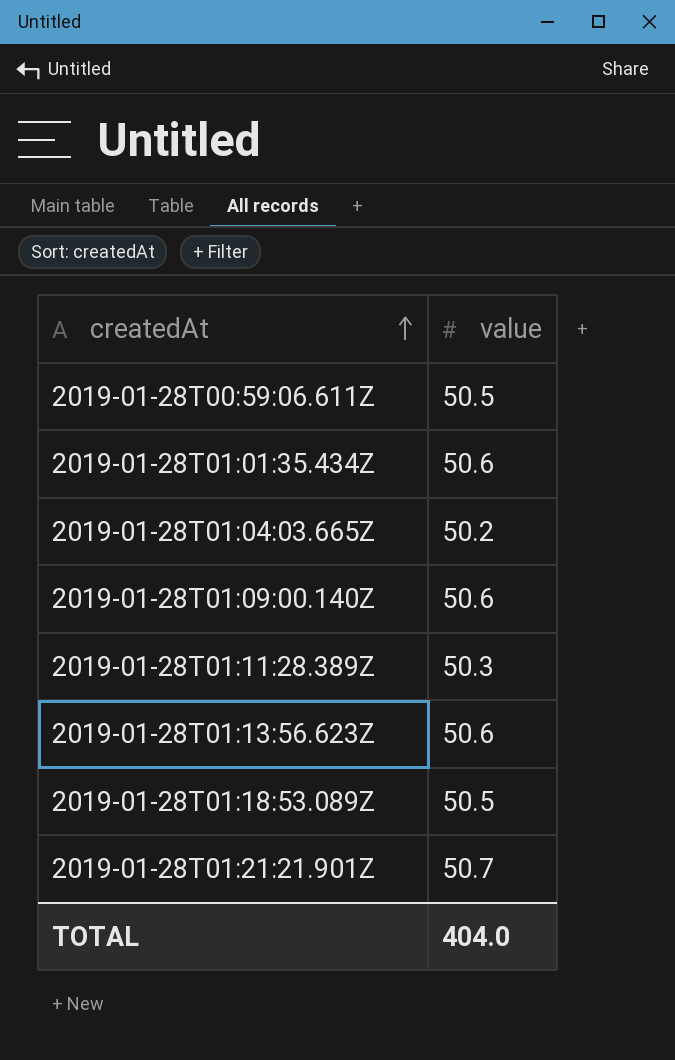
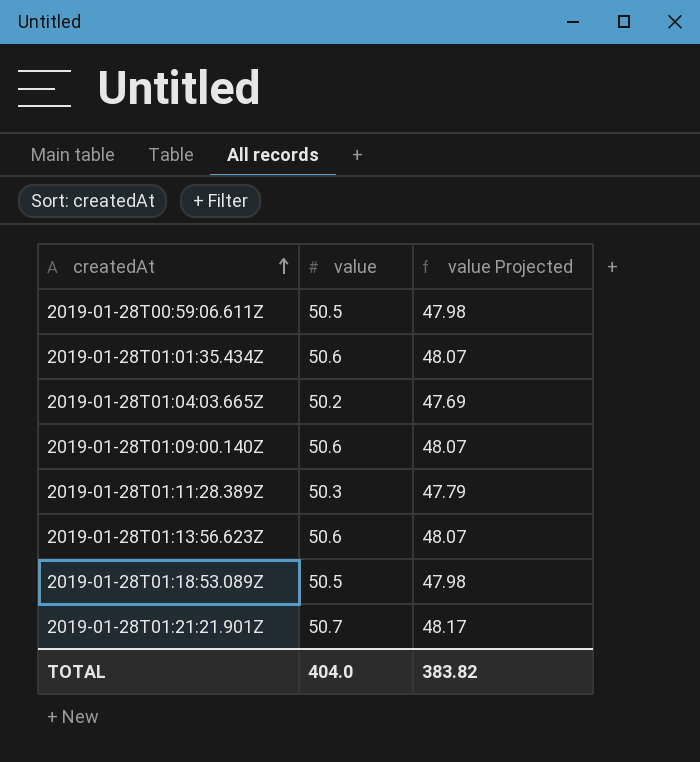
column value Projected | formula: none -> [value] * 0.95

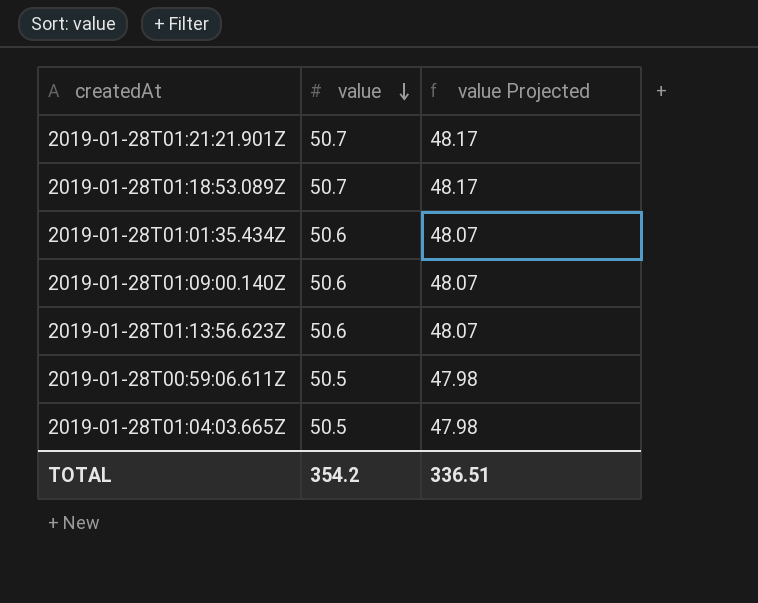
row order: createdAt ascending -> value descending
row 2019-01-28T01:11:28.389Z: 50.3 | 47.79 -> none
2019-01-28T01:18:53.089Z | value: 50.5 -> 50.7
2019-01-28T01:18:53.089Z | value Projected: 47.98 -> 48.17
2019-01-28T01:04:03.665Z | value: 50.2 -> 50.5
2019-01-28T01:04:03.665Z | value Projected: 47.69 -> 47.98
TOTAL | value: 404.0 -> 354.2
TOTAL | value Projected: 383.82 -> 336.51

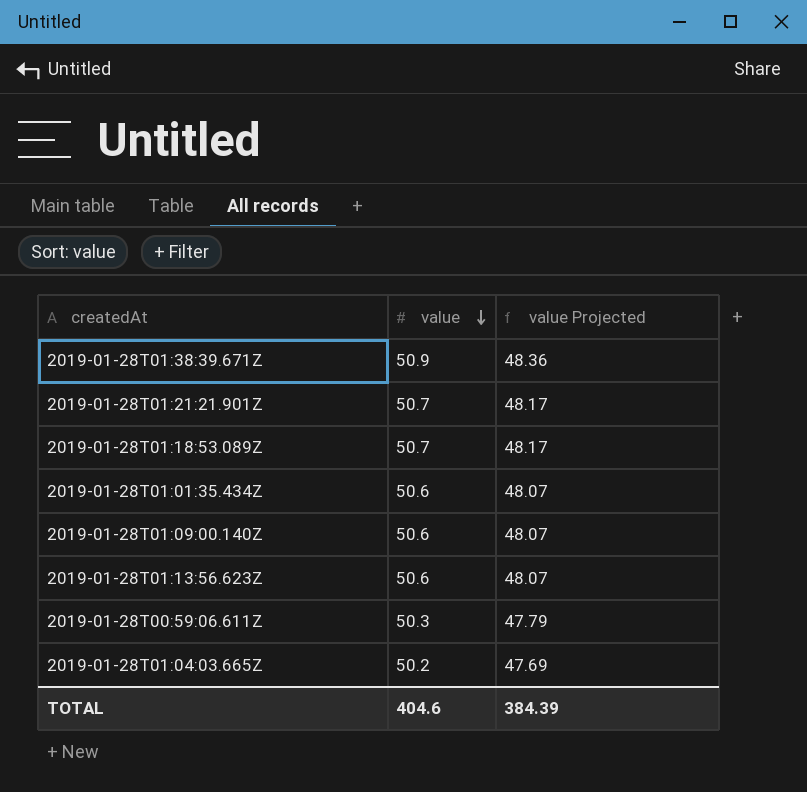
row 2019-01-28T01:38:39.671Z: none -> 50.9 | 48.36
2019-01-28T00:59:06.611Z | value: 50.5 -> 50.3
2019-01-28T00:59:06.611Z | value Projected: 47.98 -> 47.79
2019-01-28T01:04:03.665Z | value: 50.5 -> 50.2
2019-01-28T01:04:03.665Z | value Projected: 47.98 -> 47.69
TOTAL | value: 354.2 -> 404.6
TOTAL | value Projected: 336.51 -> 384.39

